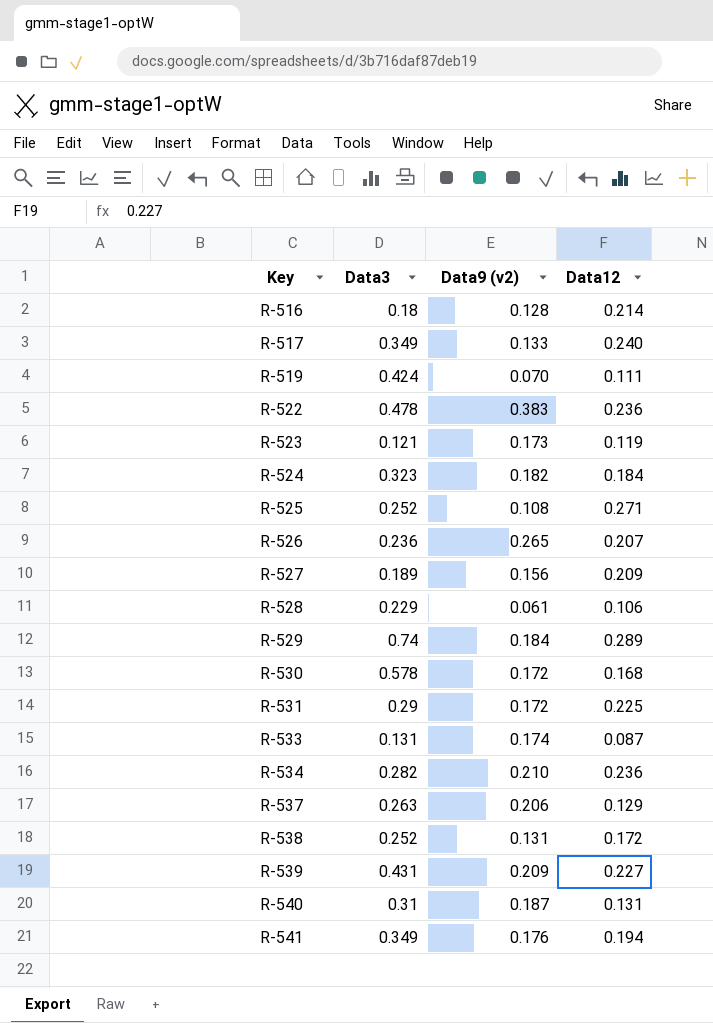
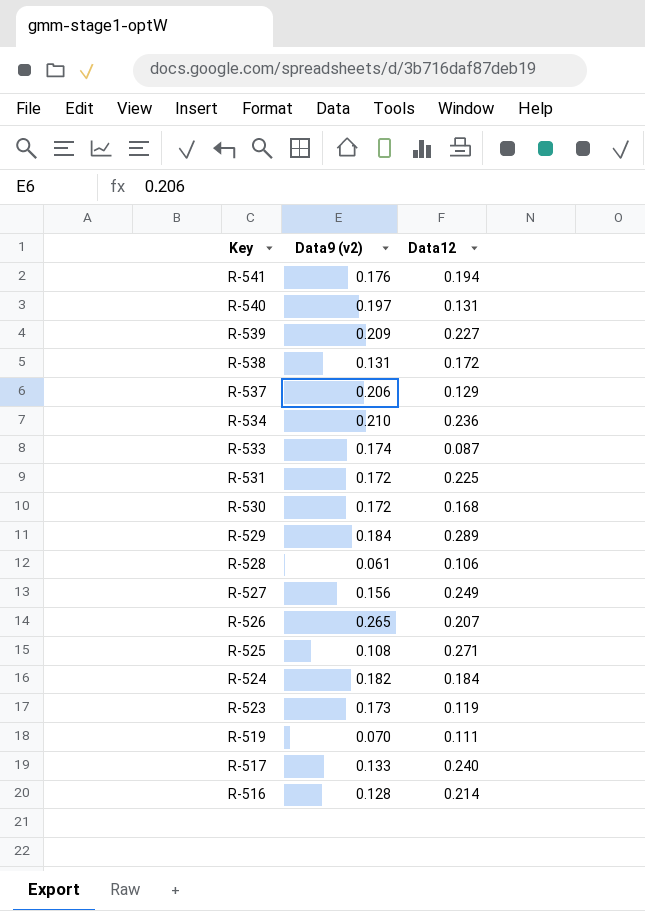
row order: Key ascending -> Key descending
column Data3 | position: 2 -> none
row R-522: 0.478 | 0.383 | 0.236 -> none
R-540 | Data9 (v2): 0.187 -> 0.197
R-527 | Data12: 0.209 -> 0.249

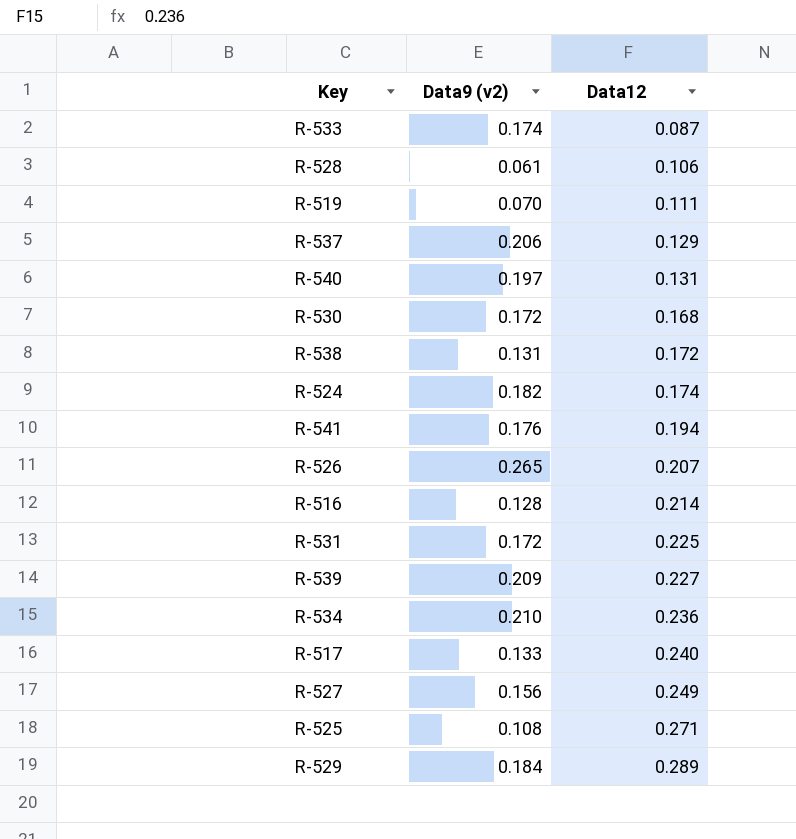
row order: Key descending -> Data12 ascending
row R-523: 0.173 | 0.119 -> none
R-524 | Data12: 0.184 -> 0.174

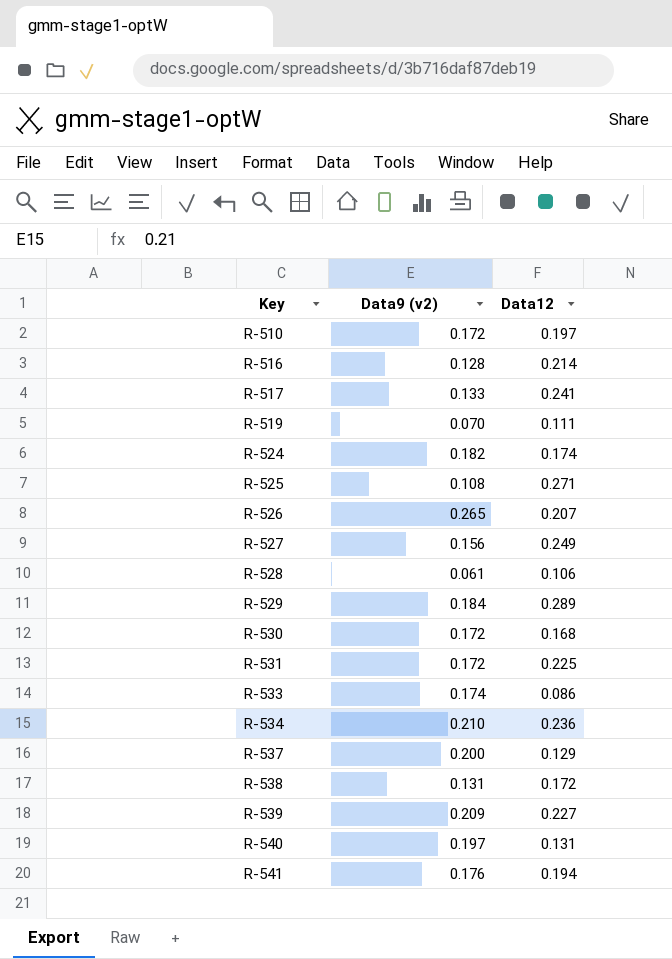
row order: Data12 ascending -> Key ascending
row R-510: none -> 0.172 | 0.197
R-517 | Data12: 0.240 -> 0.241
R-533 | Data12: 0.087 -> 0.086
R-537 | Data9 (v2): 0.206 -> 0.200

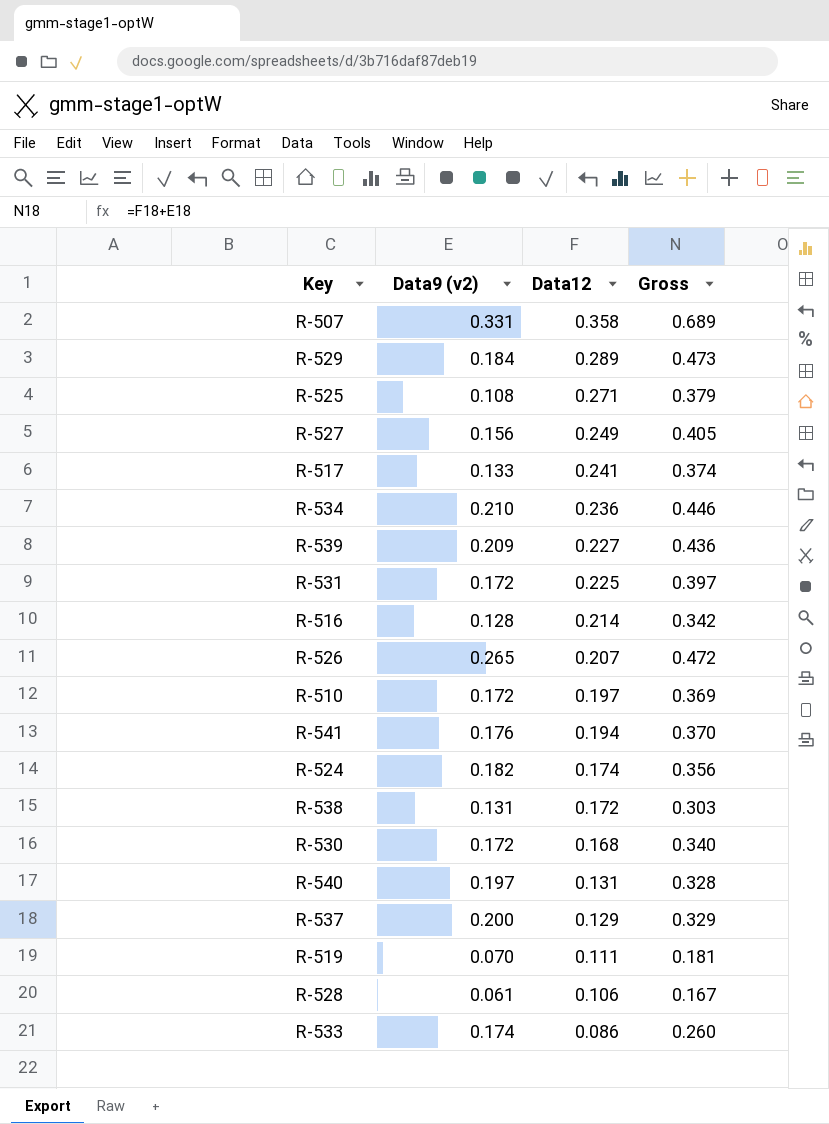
row order: Key ascending -> Data12 descending
column Gross | formula: none -> [Data9 (v2)] + [Data12]
row R-507: none -> 0.331 | 0.358 | 0.689

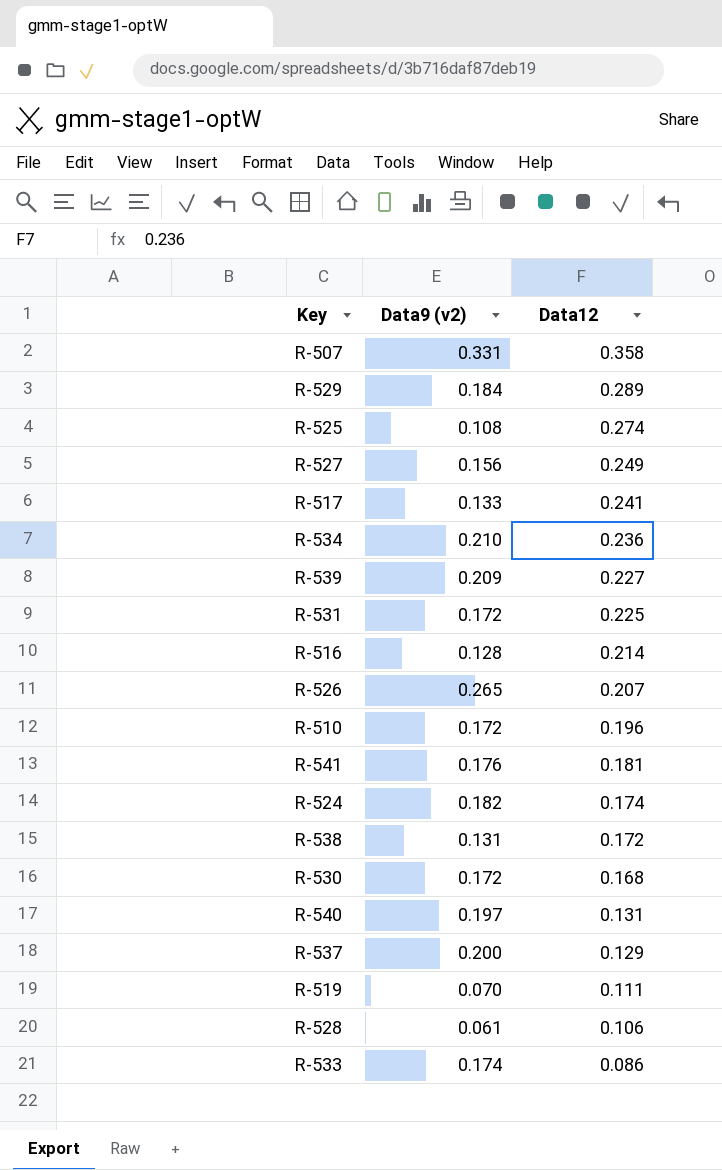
column Gross | formula: [Data9 (v2)] + [Data12] -> none
R-525 | Data12: 0.271 -> 0.274
R-510 | Data12: 0.197 -> 0.196
R-541 | Data12: 0.194 -> 0.181

